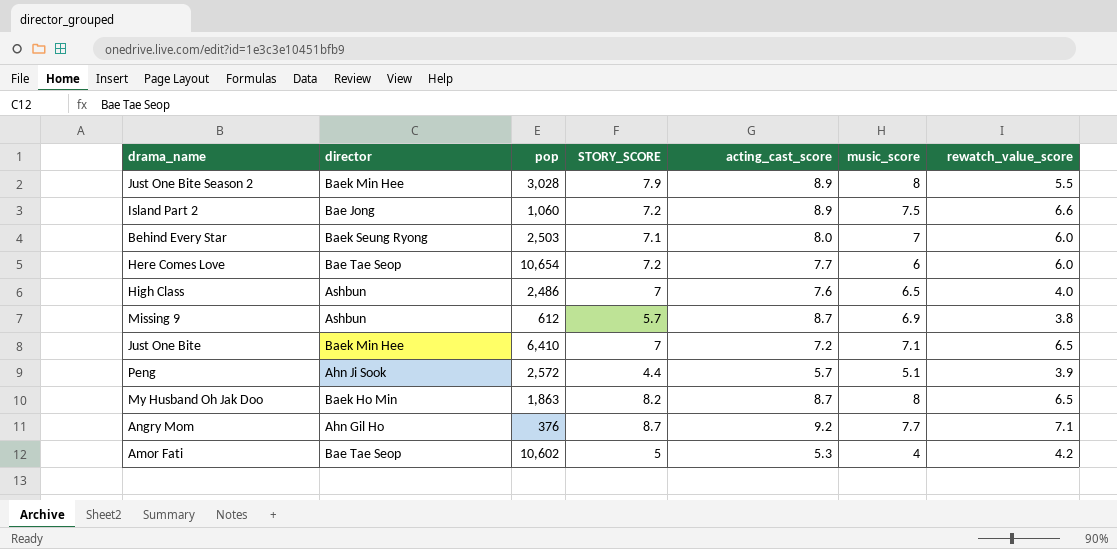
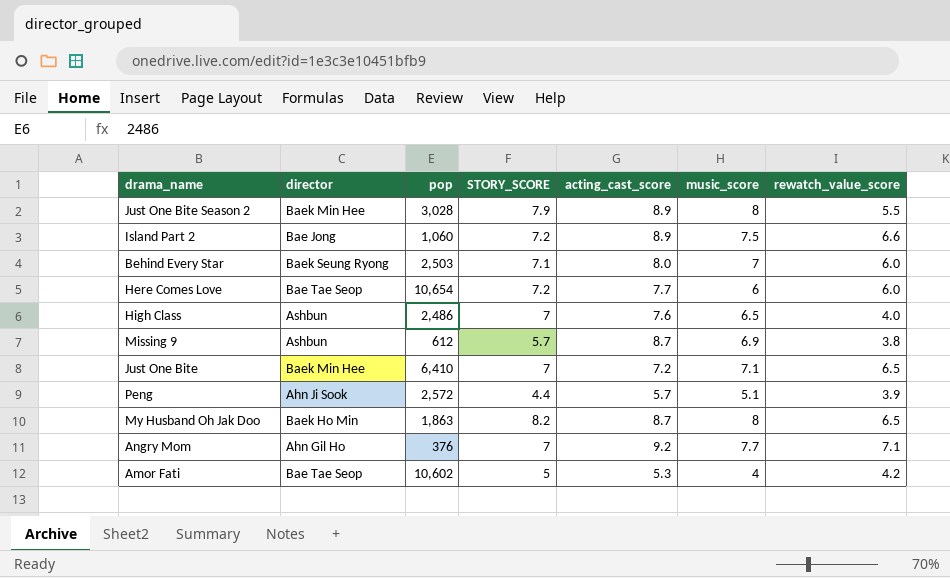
Angry Mom | STORY_SCORE: 8.7 -> 7

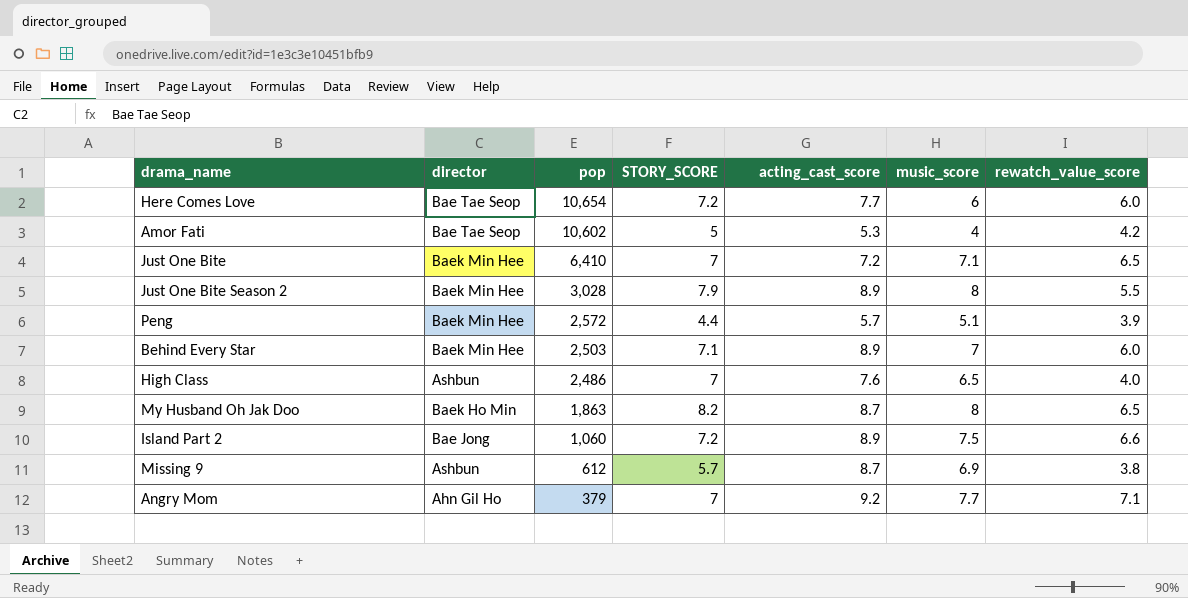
row order: none -> pop descending
Peng | director: Ahn Ji Sook -> Baek Min Hee
Behind Every Star | director: Baek Seung Ryong -> Baek Min Hee
Behind Every Star | acting_cast_score: 8.0 -> 8.9
Angry Mom | pop: 376 -> 379

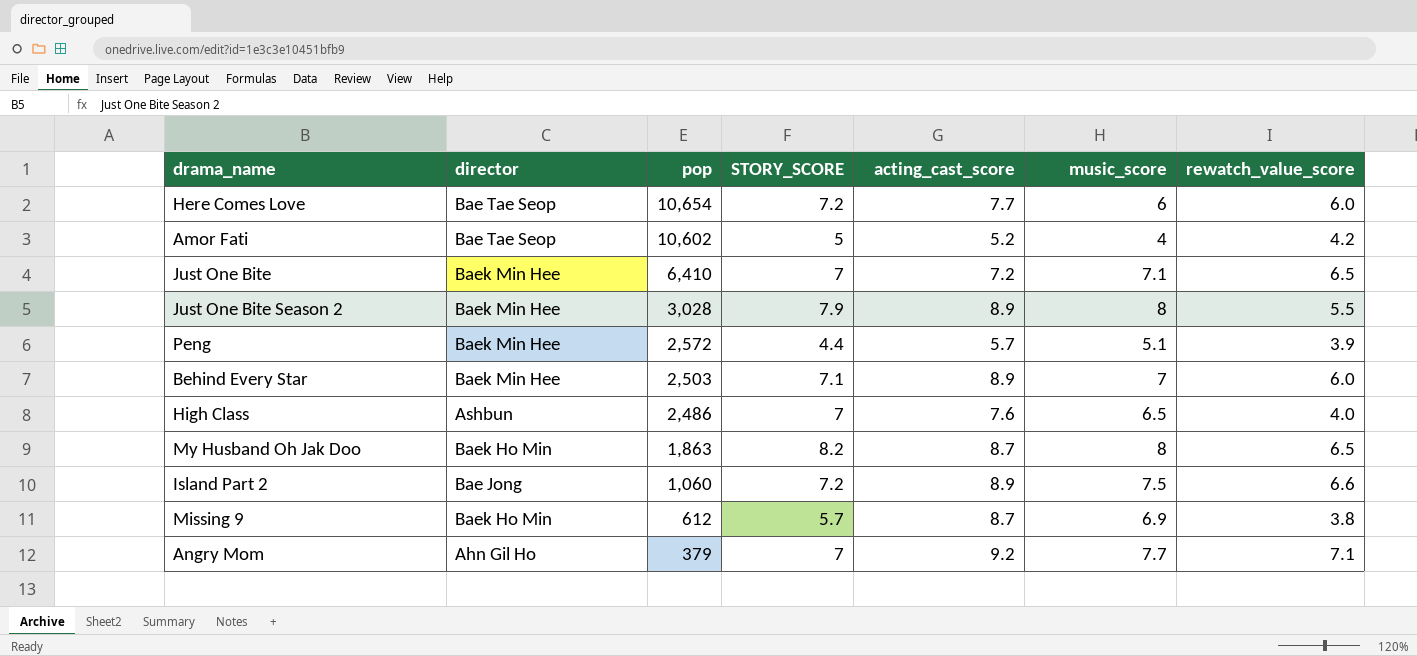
Amor Fati | acting_cast_score: 5.3 -> 5.2
Missing 9 | director: Ashbun -> Baek Ho Min

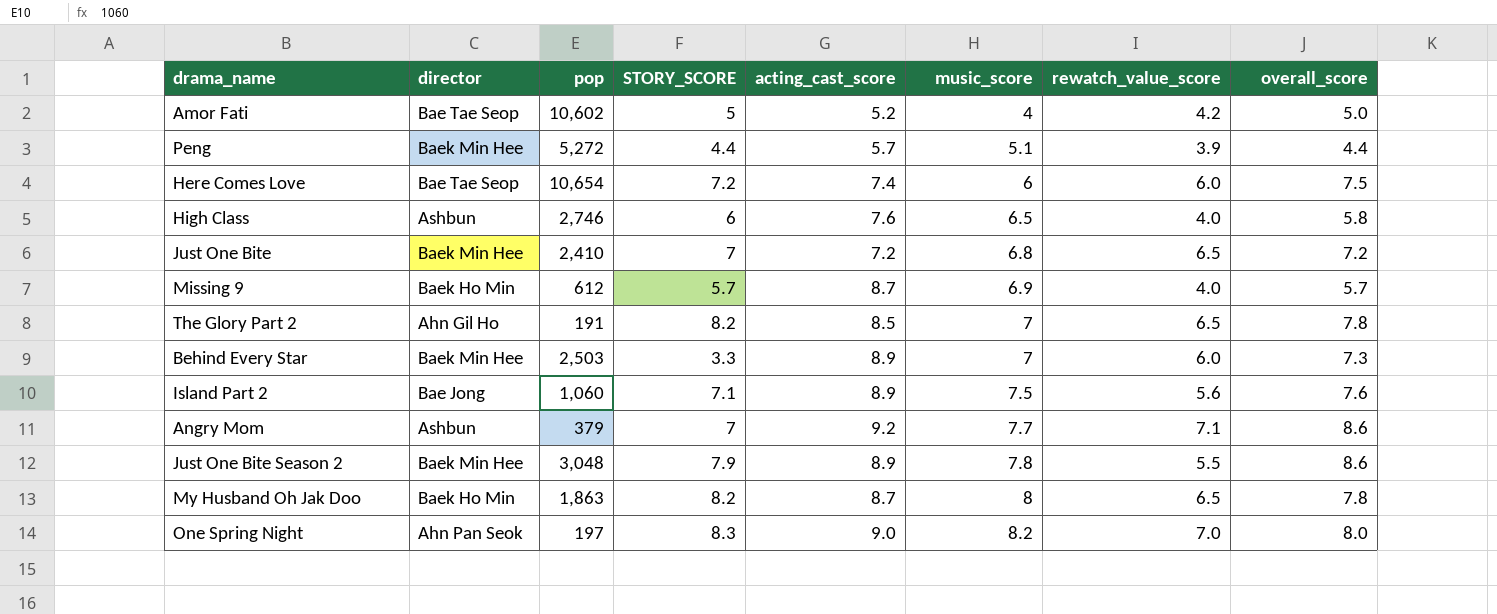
row order: pop descending -> music_score ascending
column overall_score | position: none -> 8
Peng | pop: 2,572 -> 5,272
Here Comes Love | acting_cast_score: 7.7 -> 7.4
High Class | pop: 2,486 -> 2,746
High Class | STORY_SCORE: 7 -> 6
Just One Bite | pop: 6,410 -> 2,410
Just One Bite | music_score: 7.1 -> 6.8
Missing 9 | rewatch_value_score: 3.8 -> 4.0
row The Glory Part 2: none -> Ahn Gil Ho | 191 | 8.2 | 8.5 | 7 | 6.5 | 7.8
Behind Every Star | STORY_SCORE: 7.1 -> 3.3
Island Part 2 | STORY_SCORE: 7.2 -> 7.1
Island Part 2 | rewatch_value_score: 6.6 -> 5.6
Angry Mom | director: Ahn Gil Ho -> Ashbun
Just One Bite Season 2 | pop: 3,028 -> 3,048
Just One Bite Season 2 | music_score: 8 -> 7.8
row One Spring Night: none -> Ahn Pan Seok | 197 | 8.3 | 9.0 | 8.2 | 7.0 | 8.0

